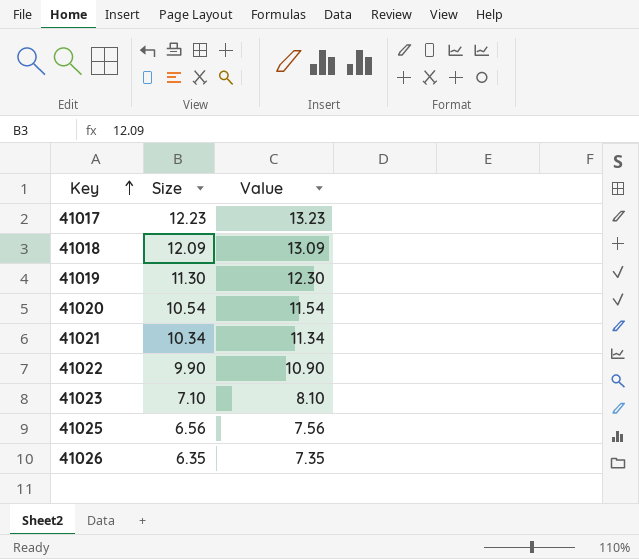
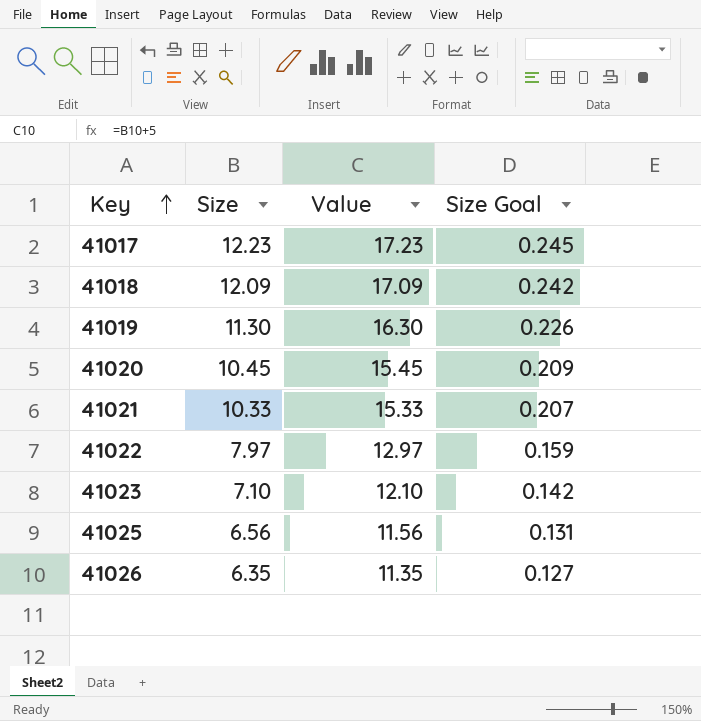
column Value | formula: [Size] + 1 -> [Size] + 5
column Size Goal | formula: none -> [Size] * 0.02
41020 | Size: 10.54 -> 10.45
41021 | Size: 10.34 -> 10.33
41022 | Size: 9.90 -> 7.97

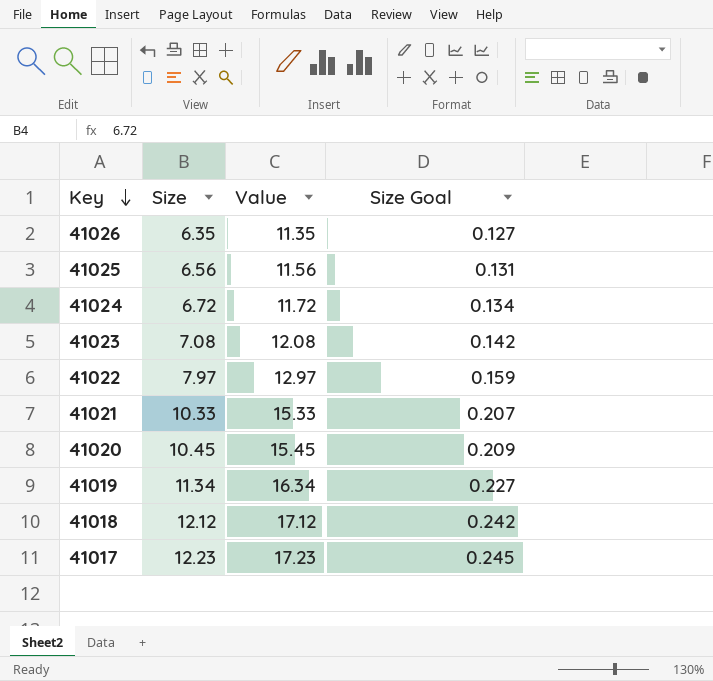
row order: Key ascending -> Key descending
row 41024: none -> 6.72 | 11.72 | 0.134
41023 | Size: 7.10 -> 7.08
41023 | Value: 12.10 -> 12.08
41019 | Size: 11.30 -> 11.34
41019 | Value: 16.30 -> 16.34
41019 | Size Goal: 0.226 -> 0.227
41018 | Size: 12.09 -> 12.12
41018 | Value: 17.09 -> 17.12

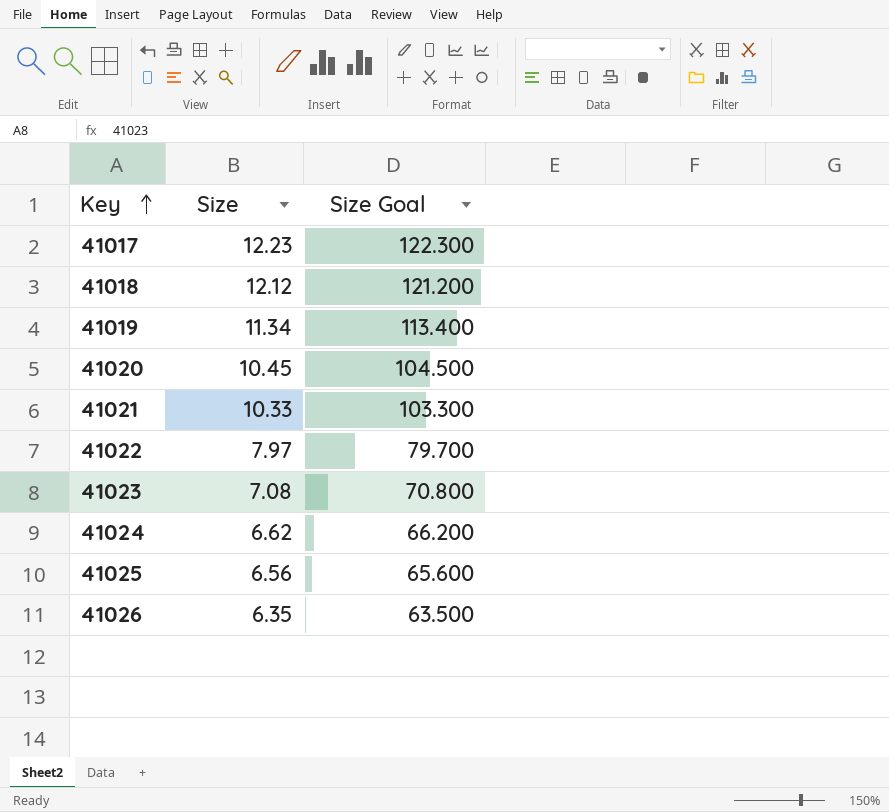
row order: Key descending -> Key ascending
column Value | formula: [Size] + 5 -> none
column Size Goal | formula: [Size] * 0.02 -> [Size] * 10
41024 | Size: 6.72 -> 6.62

